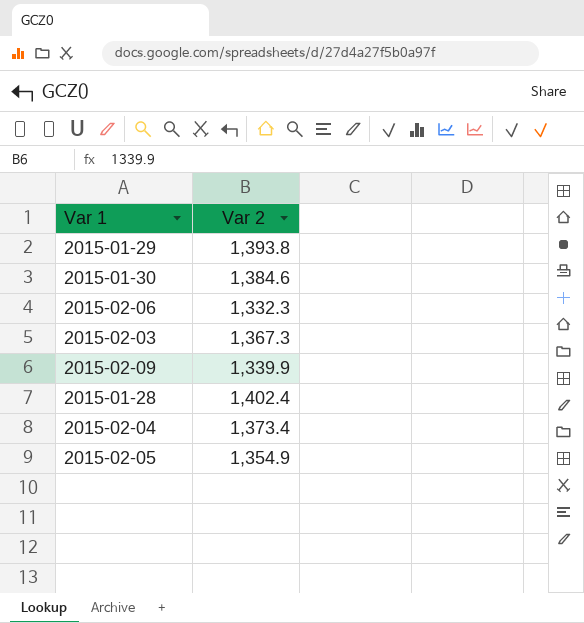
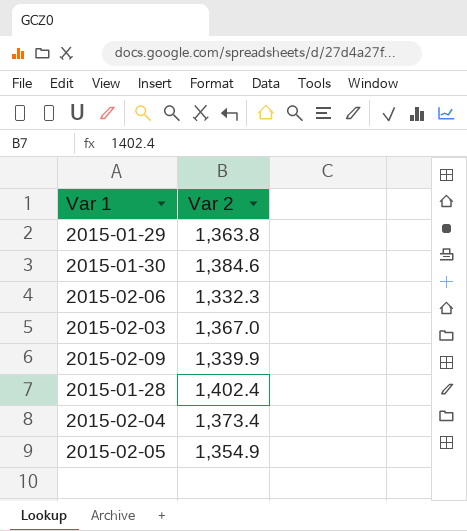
2015-01-29 | Var 2: 1,393.8 -> 1,363.8
2015-02-03 | Var 2: 1,367.3 -> 1,367.0

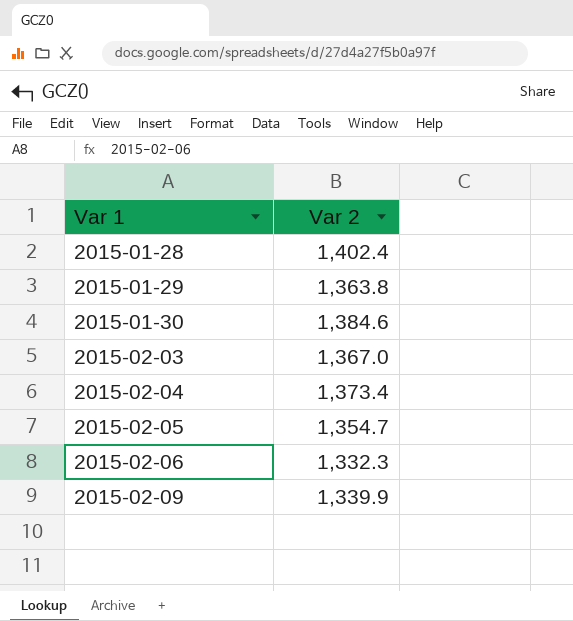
row order: none -> Var 1 ascending
2015-02-05 | Var 2: 1,354.9 -> 1,354.7

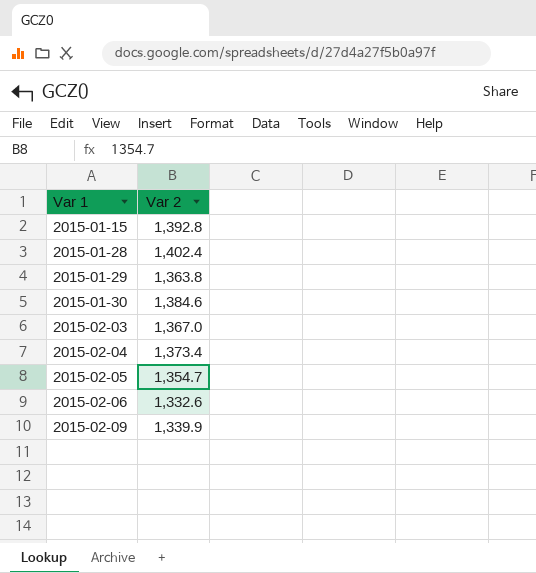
row 2015-01-15: none -> 1,392.8
2015-02-06 | Var 2: 1,332.3 -> 1,332.6

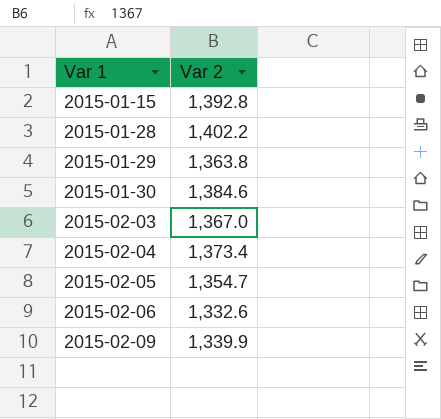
2015-01-28 | Var 2: 1,402.4 -> 1,402.2

